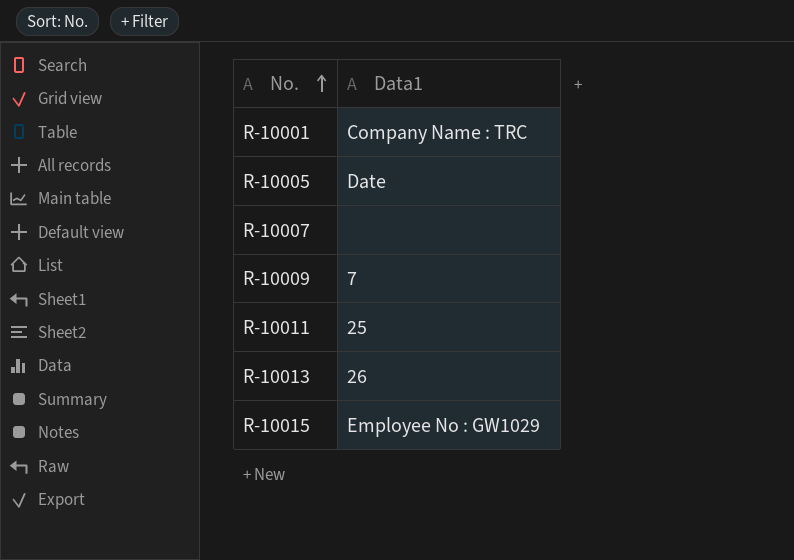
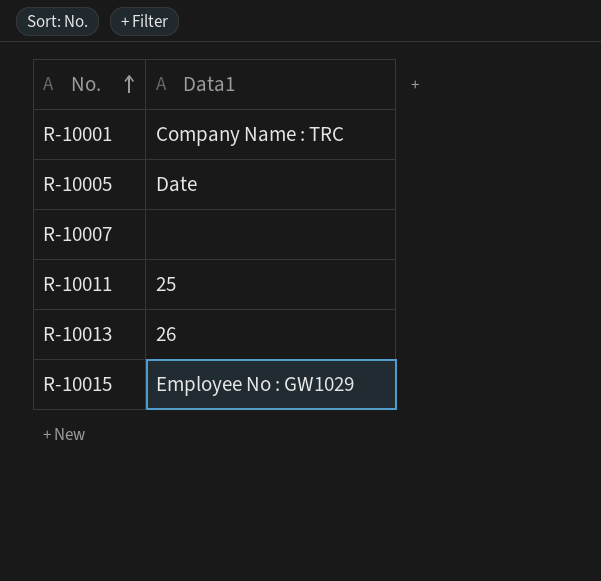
row R-10009: 7 -> none

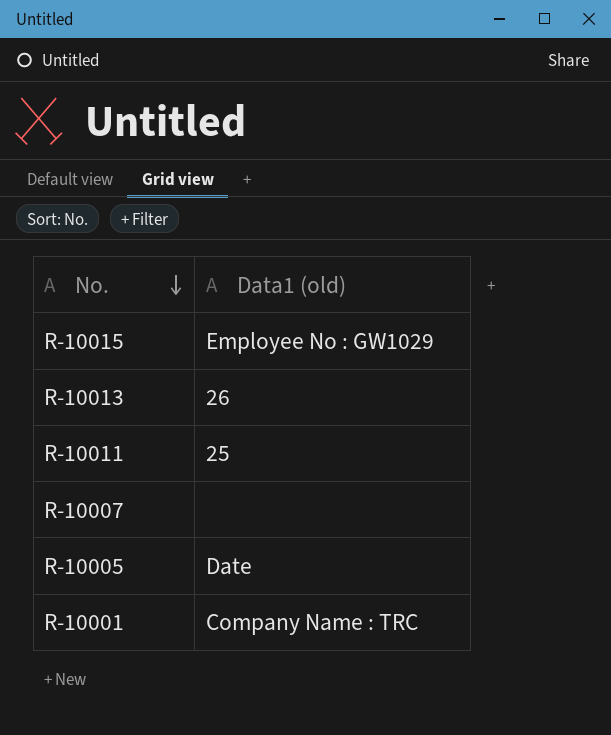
row order: No. ascending -> No. descending
column name: Data1 -> Data1 (old)

